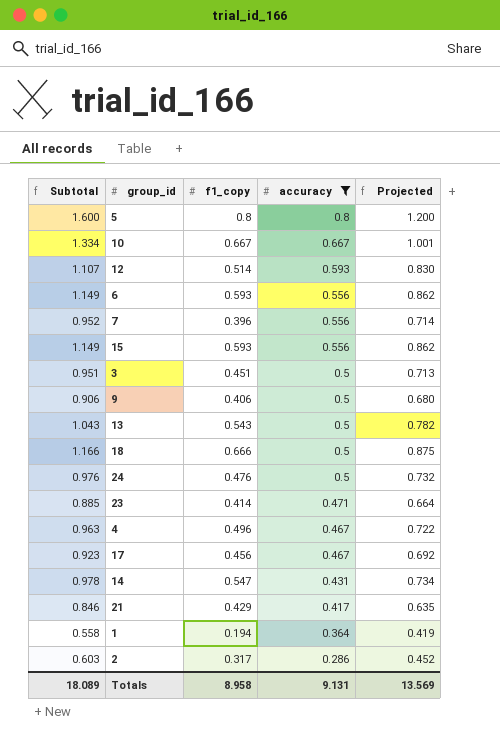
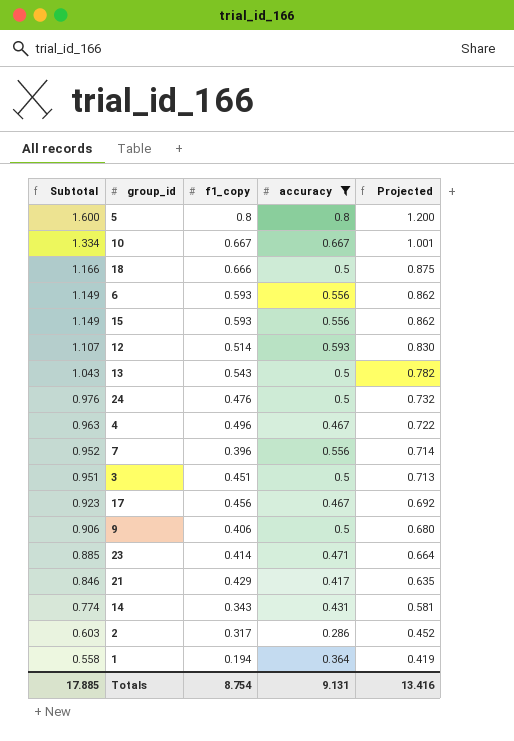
row order: accuracy descending -> Subtotal descending
14 | Subtotal: 0.978 -> 0.774
14 | f1_copy: 0.547 -> 0.343
14 | Projected: 0.734 -> 0.581
Totals | Subtotal: 18.089 -> 17.885
Totals | f1_copy: 8.958 -> 8.754
Totals | Projected: 13.569 -> 13.416

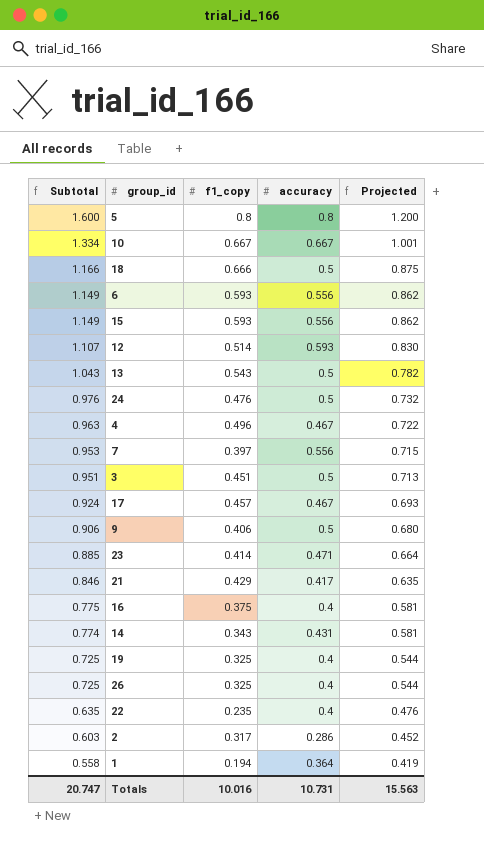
filter: accuracy != 0.4 -> none
7 | Subtotal: 0.952 -> 0.953
7 | f1_copy: 0.396 -> 0.397
7 | Projected: 0.714 -> 0.715
17 | Subtotal: 0.923 -> 0.924
17 | f1_copy: 0.456 -> 0.457
17 | Projected: 0.692 -> 0.693
Totals | Subtotal: 17.885 -> 20.747
Totals | f1_copy: 8.754 -> 10.016
Totals | accuracy: 9.131 -> 10.731
Totals | Projected: 13.416 -> 15.563

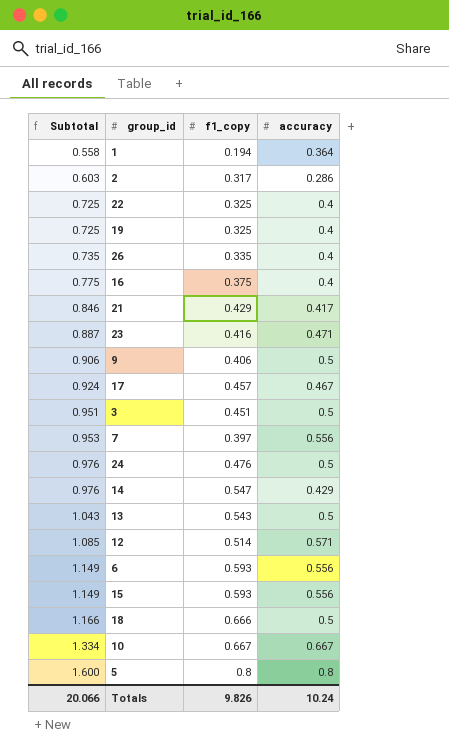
row order: Subtotal descending -> Subtotal ascending
column Projected | formula: [Subtotal] * 0.75 -> none
row 4: 0.963 | 0.496 | 0.467 | 0.722 -> none
22 | Subtotal: 0.635 -> 0.725
22 | f1_copy: 0.235 -> 0.325
26 | Subtotal: 0.725 -> 0.735
26 | f1_copy: 0.325 -> 0.335
23 | Subtotal: 0.885 -> 0.887
23 | f1_copy: 0.414 -> 0.416
14 | Subtotal: 0.774 -> 0.976
14 | f1_copy: 0.343 -> 0.547
14 | accuracy: 0.431 -> 0.429
12 | Subtotal: 1.107 -> 1.085
12 | accuracy: 0.593 -> 0.571
Totals | Subtotal: 20.747 -> 20.066
Totals | f1_copy: 10.016 -> 9.826
Totals | accuracy: 10.731 -> 10.24

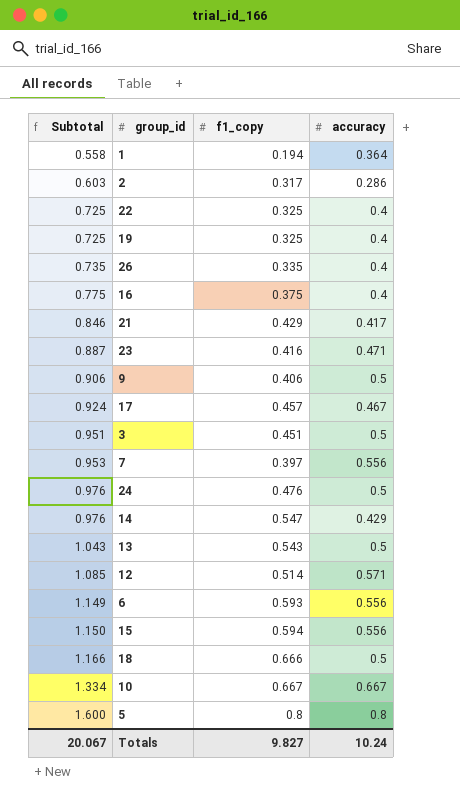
15 | Subtotal: 1.149 -> 1.150
15 | f1_copy: 0.593 -> 0.594
Totals | Subtotal: 20.066 -> 20.067
Totals | f1_copy: 9.826 -> 9.827

